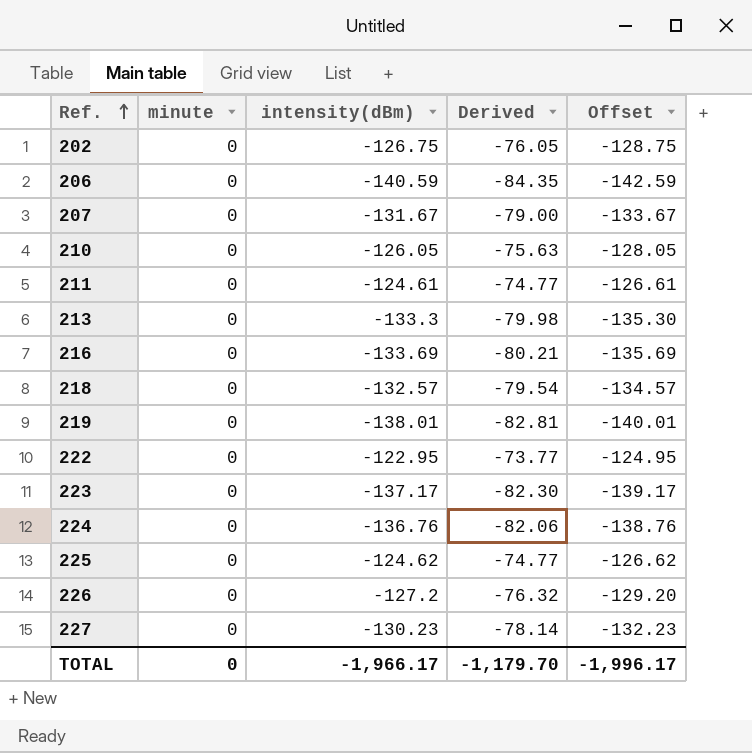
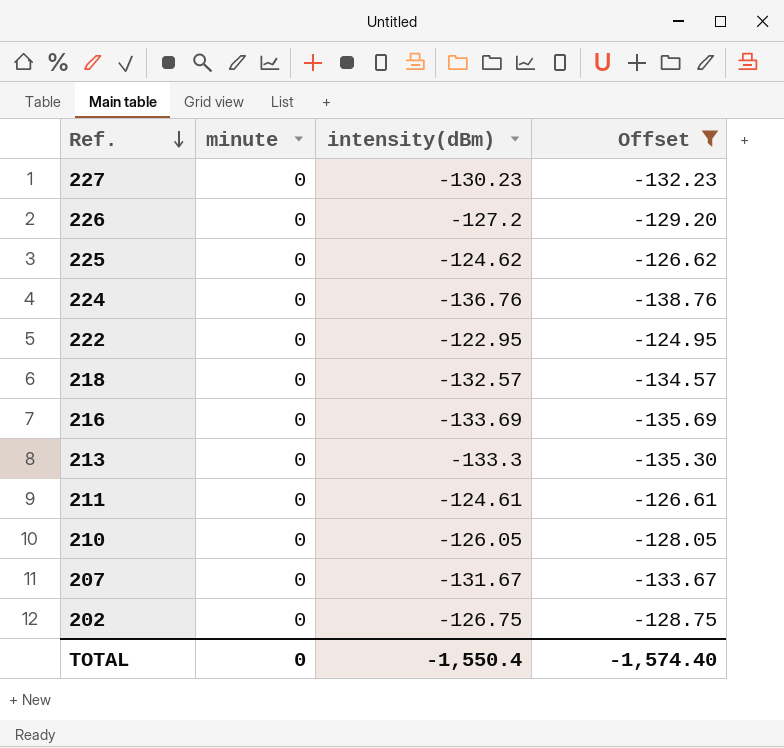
filter: none -> Offset >= -138.76
row order: Ref. ascending -> Ref. descending
column Derived | formula: [intensity(dBm)] * 0.6 -> none
TOTAL | intensity(dBm): -1,966.17 -> -1,550.4
TOTAL | Offset: -1,996.17 -> -1,574.40

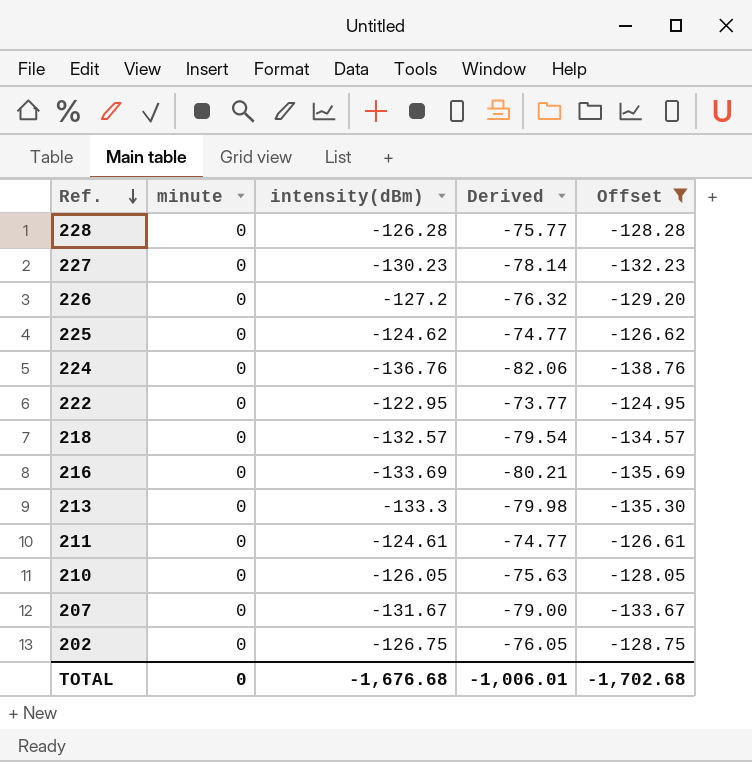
column Derived | formula: none -> [intensity(dBm)] * 0.6
row 228: none -> 0 | -126.28 | -75.77 | -128.28
TOTAL | intensity(dBm): -1,550.4 -> -1,676.68
TOTAL | Offset: -1,574.40 -> -1,702.68

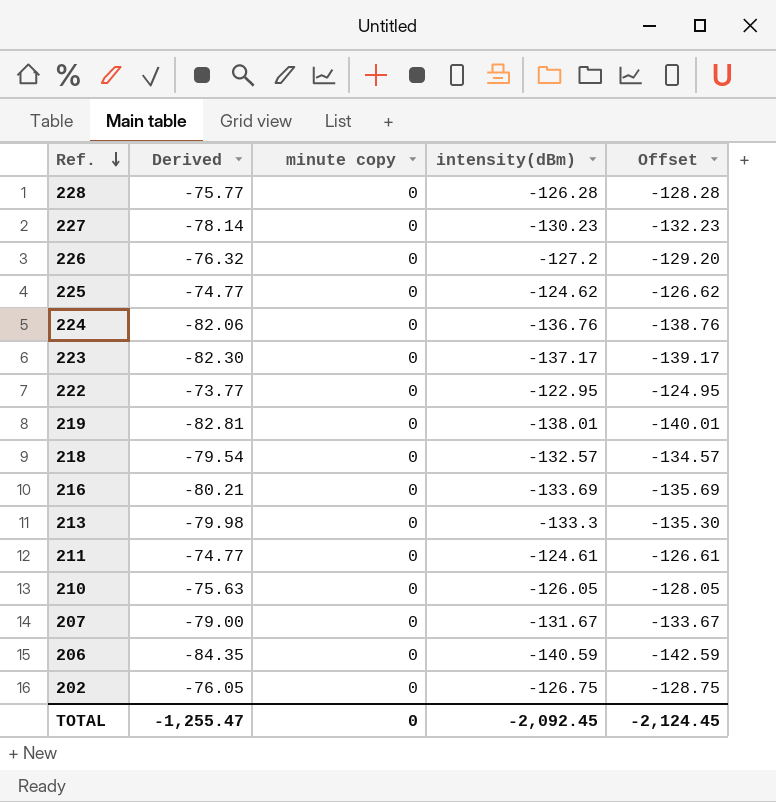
filter: Offset >= -138.76 -> none
column Derived | position: 4 -> 2
column name: minute -> minute copy
TOTAL | Derived: -1,006.01 -> -1,255.47
TOTAL | intensity(dBm): -1,676.68 -> -2,092.45
TOTAL | Offset: -1,702.68 -> -2,124.45

